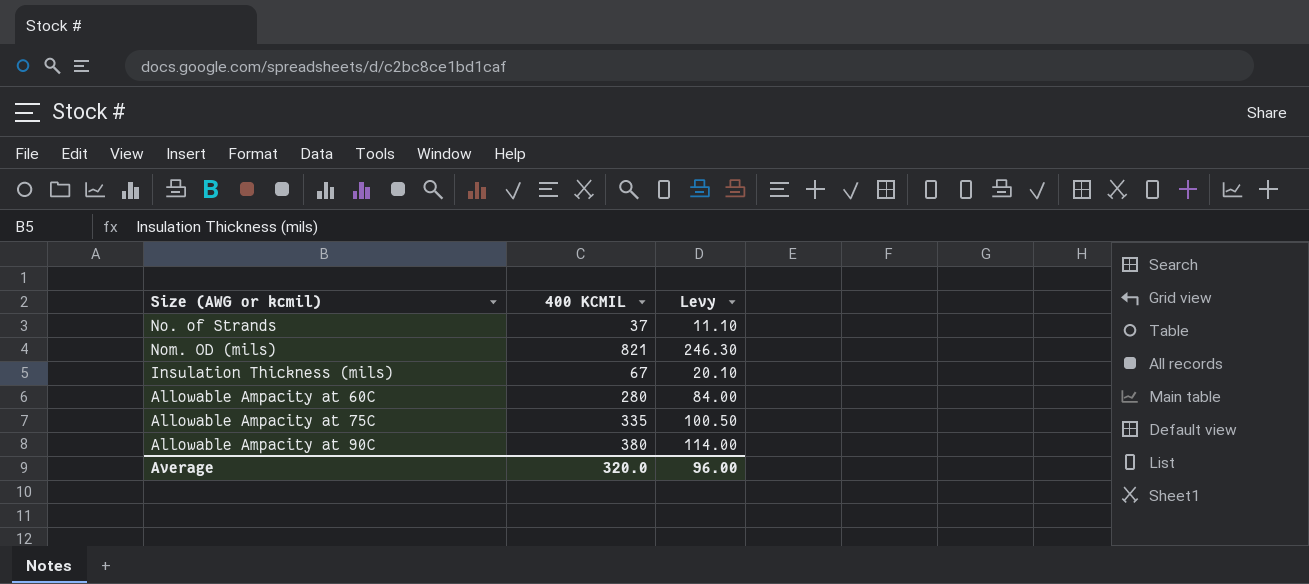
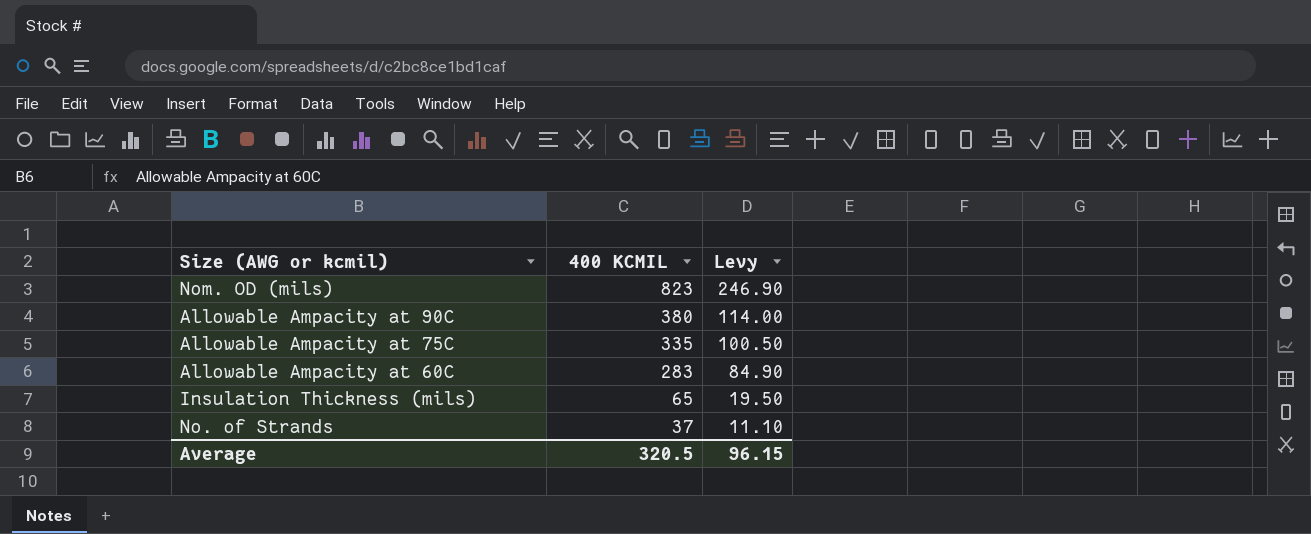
row order: none -> 400 KCMIL descending
Nom. OD (mils) | 400 KCMIL: 821 -> 823
Nom. OD (mils) | Levy: 246.30 -> 246.90
Allowable Ampacity at 60C | 400 KCMIL: 280 -> 283
Allowable Ampacity at 60C | Levy: 84.00 -> 84.90
Insulation Thickness (mils) | 400 KCMIL: 67 -> 65
Insulation Thickness (mils) | Levy: 20.10 -> 19.50
Average | 400 KCMIL: 320.0 -> 320.5
Average | Levy: 96.00 -> 96.15

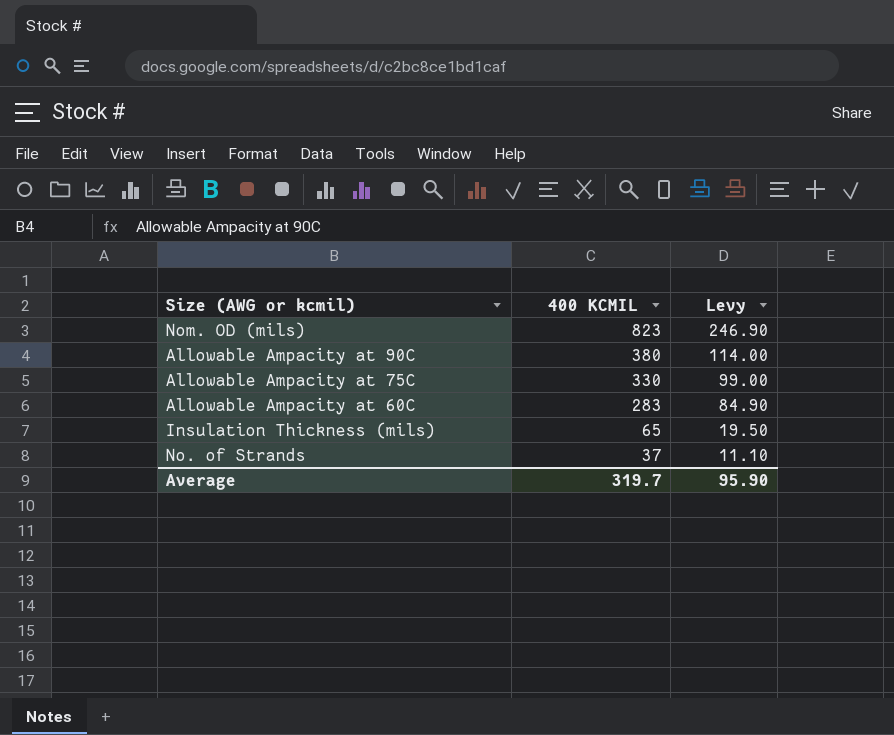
Allowable Ampacity at 75C | 400 KCMIL: 335 -> 330
Allowable Ampacity at 75C | Levy: 100.50 -> 99.00
Average | 400 KCMIL: 320.5 -> 319.7
Average | Levy: 96.15 -> 95.90

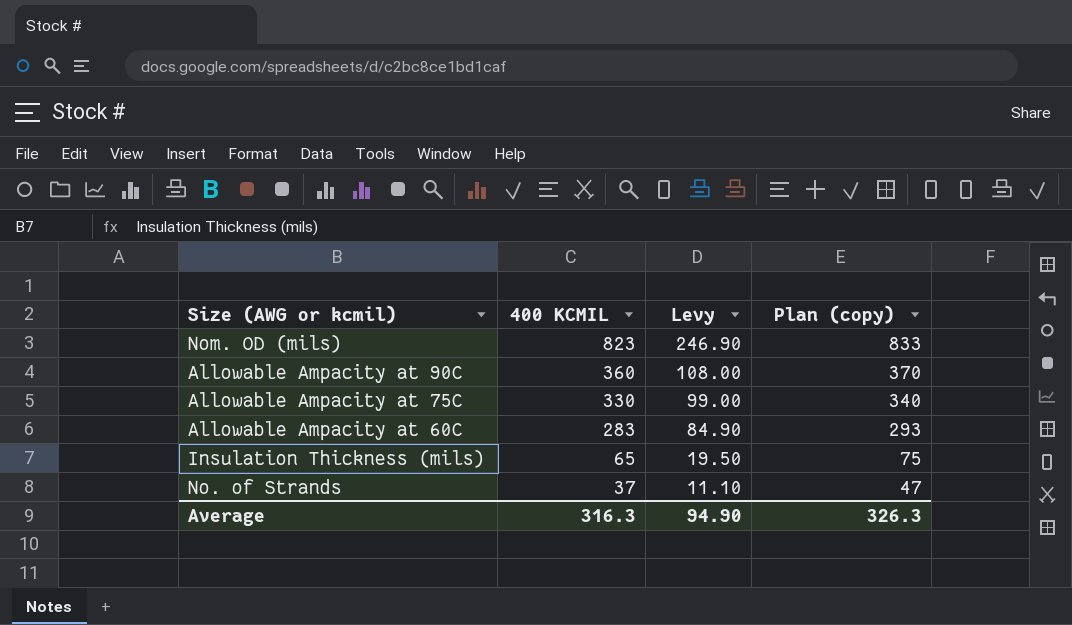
column Plan (copy) | formula: none -> [400 KCMIL] + 10
Allowable Ampacity at 90C | 400 KCMIL: 380 -> 360
Allowable Ampacity at 90C | Levy: 114.00 -> 108.00
Average | 400 KCMIL: 319.7 -> 316.3
Average | Levy: 95.90 -> 94.90

